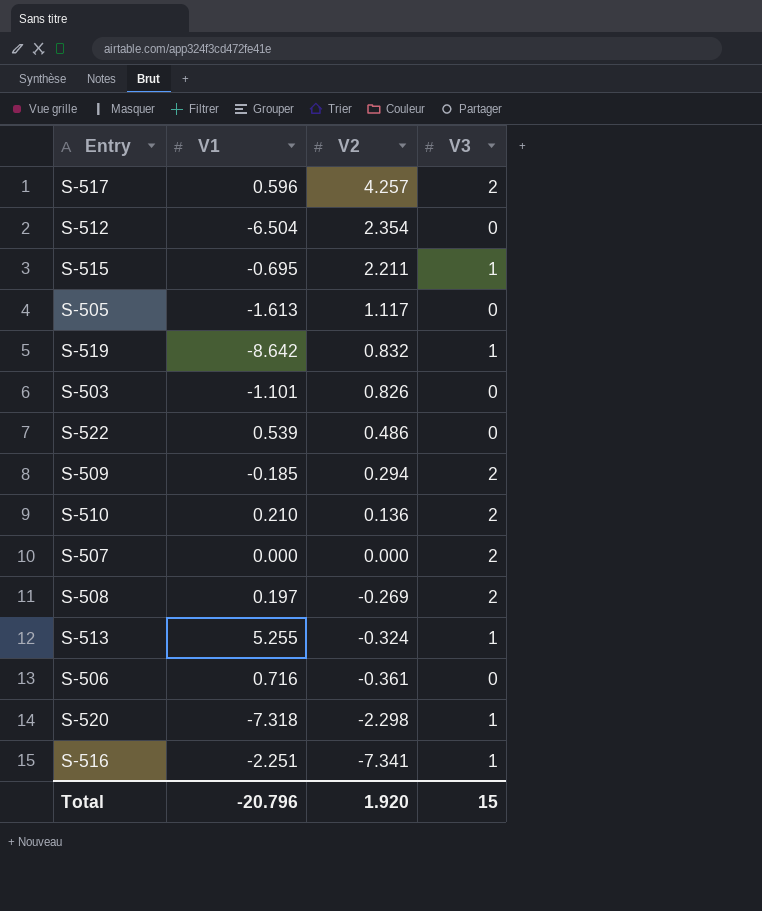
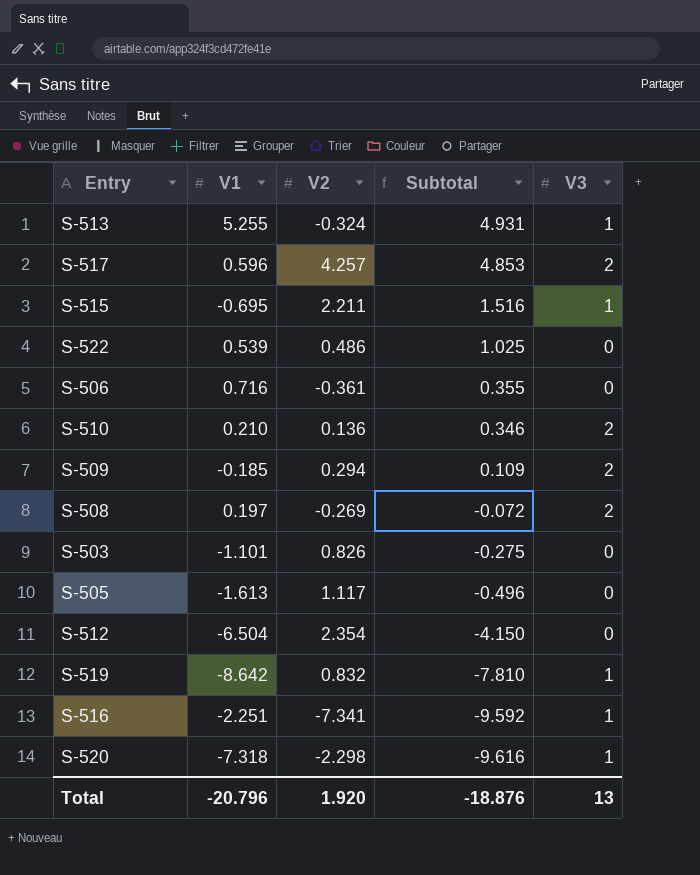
row order: V2 descending -> Subtotal descending
column Subtotal | formula: none -> [V1] + [V2]
row S-507: 0.000 | 0.000 | 2 -> none
Total | V3: 15 -> 13

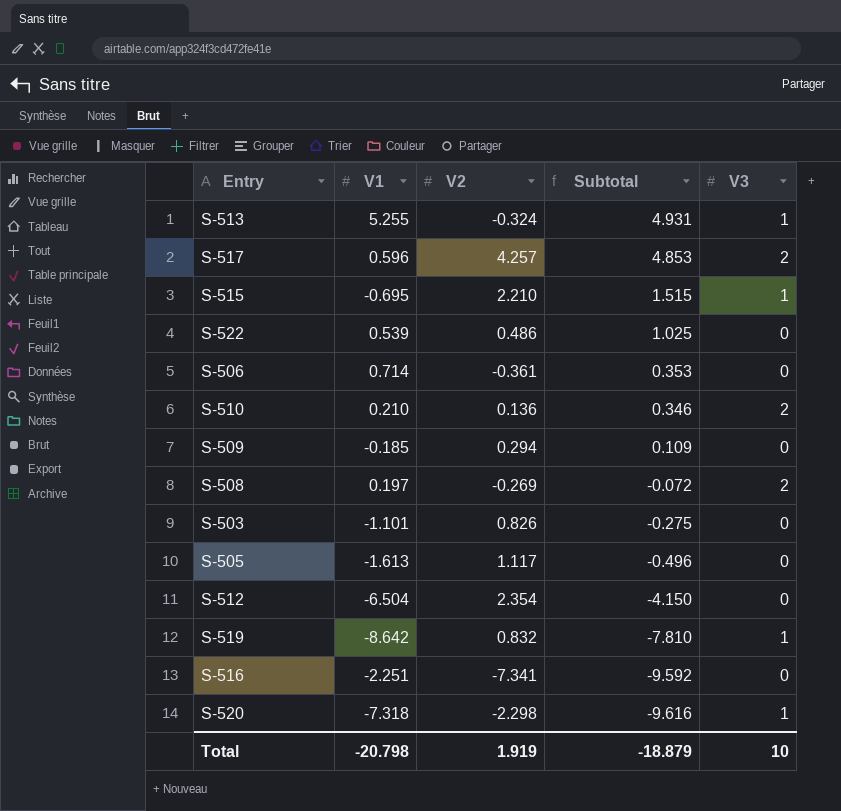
S-515 | V2: 2.211 -> 2.210
S-515 | Subtotal: 1.516 -> 1.515
S-506 | V1: 0.716 -> 0.714
S-506 | Subtotal: 0.355 -> 0.353
S-509 | V3: 2 -> 0
S-516 | V3: 1 -> 0
Total | V1: -20.796 -> -20.798
Total | V2: 1.920 -> 1.919
Total | Subtotal: -18.876 -> -18.879
Total | V3: 13 -> 10

